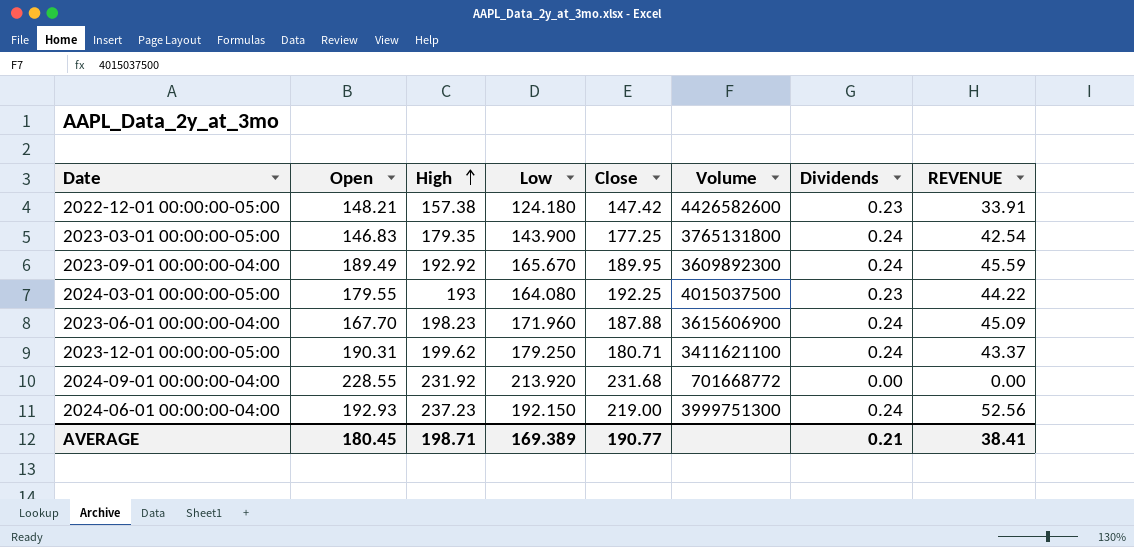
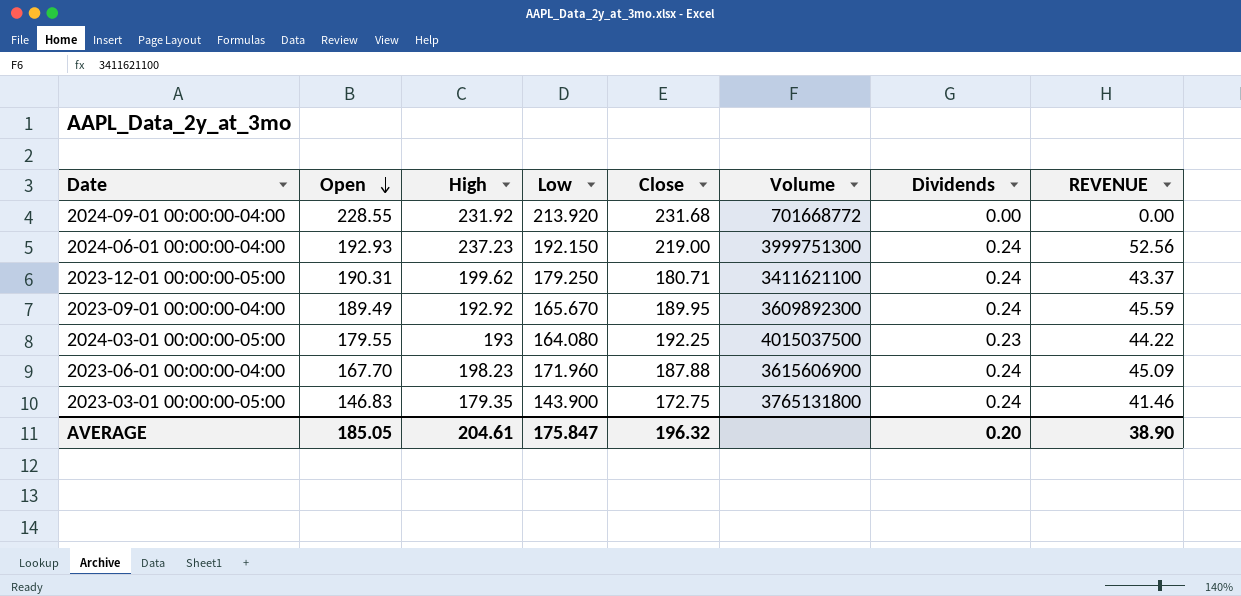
row order: High ascending -> Open descending
row 2022-12-01 00:00:00-05:00: 148.21 | 157.38 | 124.180 | 147.42 | 4426582600 | 0.23 | 33.91 -> none
2023-03-01 00:00:00-05:00 | Close: 177.25 -> 172.75
2023-03-01 00:00:00-05:00 | REVENUE: 42.54 -> 41.46
AVERAGE | Open: 180.45 -> 185.05
AVERAGE | High: 198.71 -> 204.61
AVERAGE | Low: 169.389 -> 175.847
AVERAGE | Close: 190.77 -> 196.32
AVERAGE | Dividends: 0.21 -> 0.20
AVERAGE | REVENUE: 38.41 -> 38.90

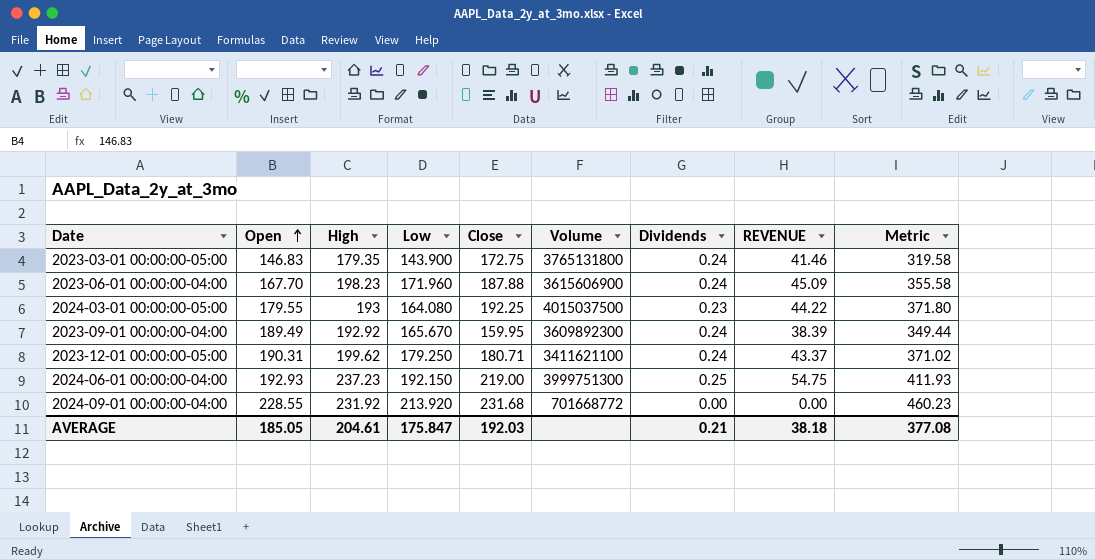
row order: Open descending -> Open ascending
column Metric | formula: none -> [Open] + [Close]
2023-09-01 00:00:00-04:00 | Close: 189.95 -> 159.95
2023-09-01 00:00:00-04:00 | REVENUE: 45.59 -> 38.39
2024-06-01 00:00:00-04:00 | Dividends: 0.24 -> 0.25
2024-06-01 00:00:00-04:00 | REVENUE: 52.56 -> 54.75
AVERAGE | Close: 196.32 -> 192.03
AVERAGE | Dividends: 0.20 -> 0.21
AVERAGE | REVENUE: 38.90 -> 38.18

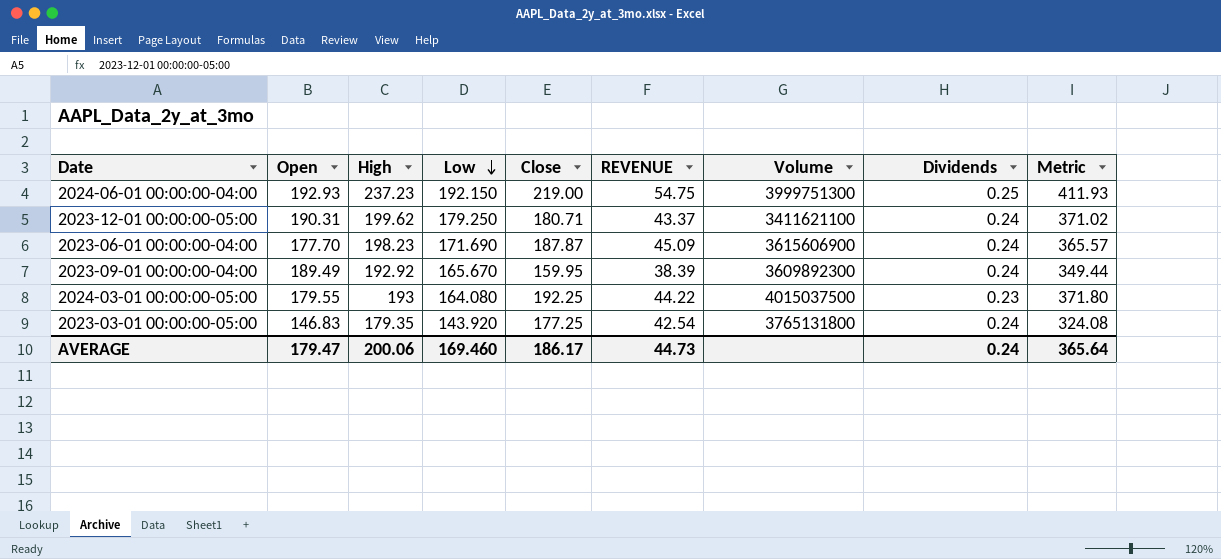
row order: Open ascending -> Low descending
column REVENUE | position: 8 -> 6
row 2024-09-01 00:00:00-04:00: 228.55 | 231.92 | 213.920 | 231.68 | 701668772 | 0.00 | 0.00 | 460.23 -> none
2023-06-01 00:00:00-04:00 | Open: 167.70 -> 177.70
2023-06-01 00:00:00-04:00 | Low: 171.960 -> 171.690
2023-06-01 00:00:00-04:00 | Close: 187.88 -> 187.87
2023-06-01 00:00:00-04:00 | Metric: 355.58 -> 365.57
2023-03-01 00:00:00-05:00 | Low: 143.900 -> 143.920
2023-03-01 00:00:00-05:00 | Close: 172.75 -> 177.25
2023-03-01 00:00:00-05:00 | REVENUE: 41.46 -> 42.54
2023-03-01 00:00:00-05:00 | Metric: 319.58 -> 324.08
AVERAGE | Open: 185.05 -> 179.47
AVERAGE | High: 204.61 -> 200.06
AVERAGE | Low: 175.847 -> 169.460
AVERAGE | Close: 192.03 -> 186.17
AVERAGE | REVENUE: 38.18 -> 44.73
AVERAGE | Dividends: 0.21 -> 0.24
AVERAGE | Metric: 377.08 -> 365.64

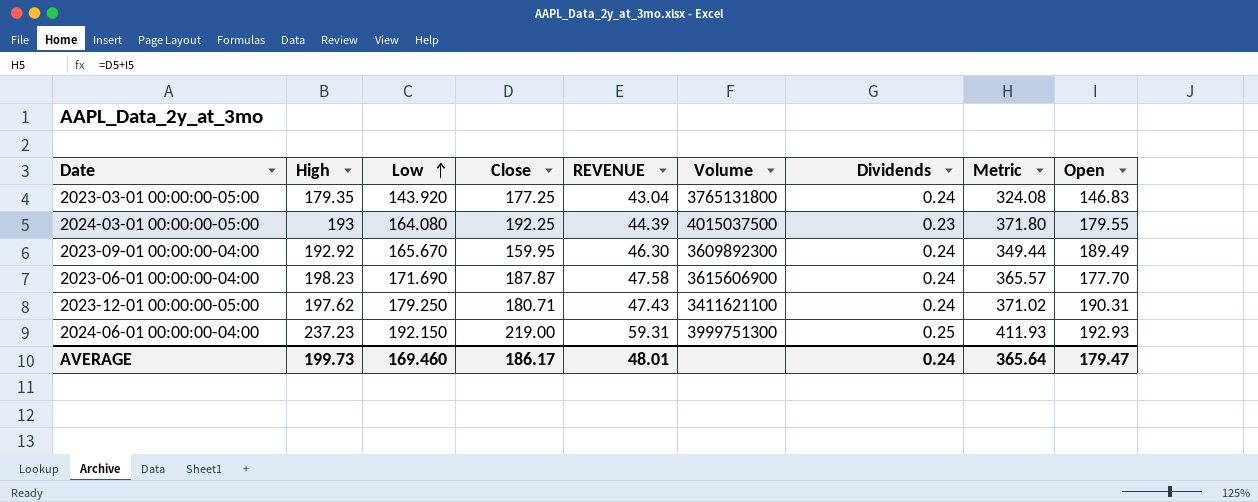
row order: Low descending -> Low ascending
column REVENUE | formula: [Close] * [Dividends] -> [High] * [Dividends]
column Open | position: 2 -> 9
2023-12-01 00:00:00-05:00 | High: 199.62 -> 197.62
AVERAGE | High: 200.06 -> 199.73
AVERAGE | REVENUE: 44.73 -> 48.01

